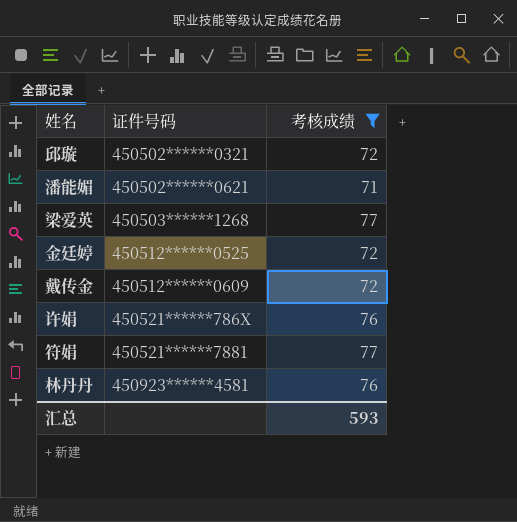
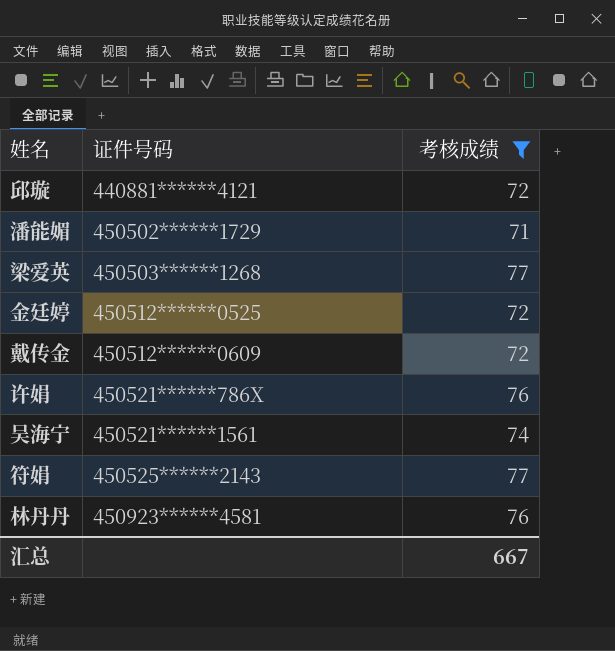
邱璇 | 证件号码: 450502******0321 -> 440881******4121
潘能媚 | 证件号码: 450502******0621 -> 450502******1729
row 吴海宁: none -> 450521******1561 | 74
符娟 | 证件号码: 450521******7881 -> 450525******2143
汇总 | 考核成绩: 593 -> 667

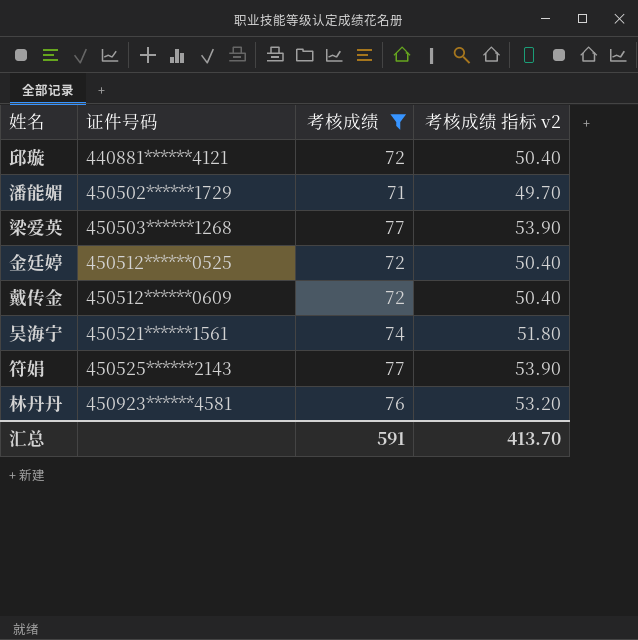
column 考核成绩 指标 v2 | formula: none -> [考核成绩] * 0.7
row 许娟: 450521******786X | 76 -> none
汇总 | 考核成绩: 667 -> 591

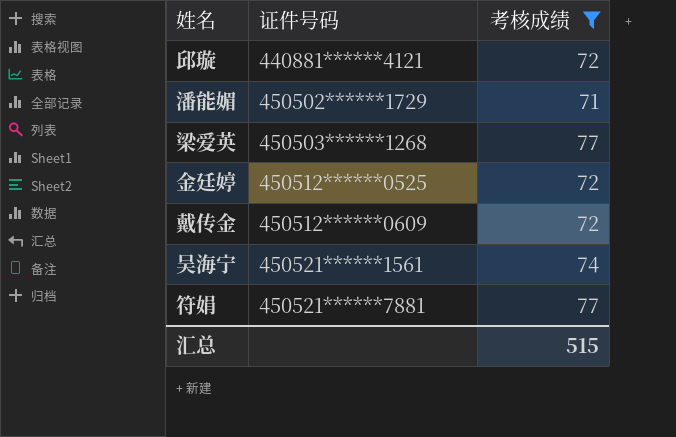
column 考核成绩 指标 v2 | formula: [考核成绩] * 0.7 -> none
row 林丹丹: 450923******4581 | 76 | 53.20 -> none
符娟 | 证件号码: 450525******2143 -> 450521******7881
汇总 | 考核成绩: 591 -> 515

